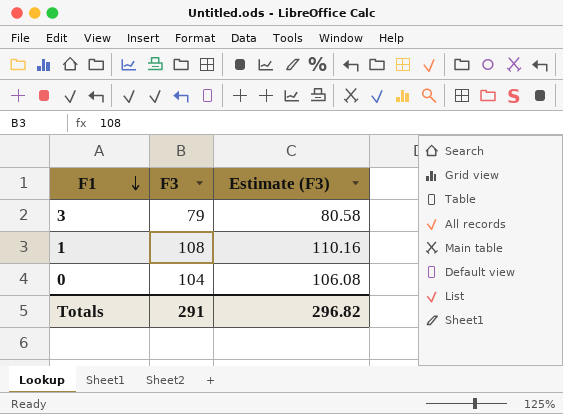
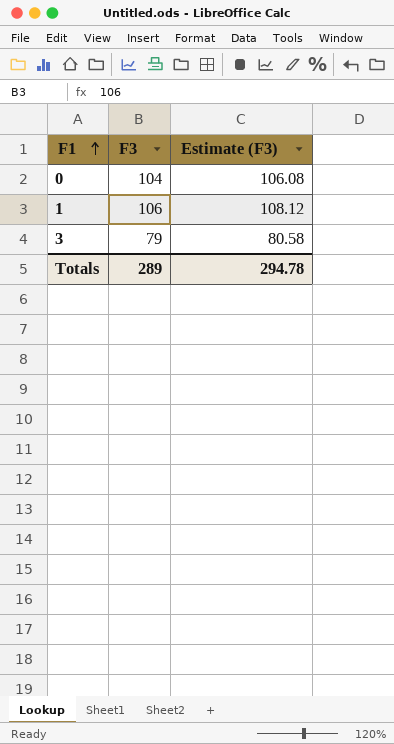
row order: F1 descending -> F1 ascending
1 | F3: 108 -> 106
1 | Estimate (F3): 110.16 -> 108.12
Totals | F3: 291 -> 289
Totals | Estimate (F3): 296.82 -> 294.78

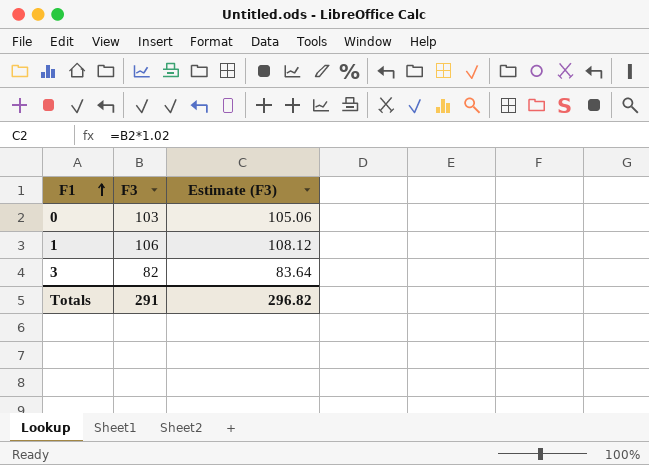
0 | F3: 104 -> 103
0 | Estimate (F3): 106.08 -> 105.06
3 | F3: 79 -> 82
3 | Estimate (F3): 80.58 -> 83.64
Totals | F3: 289 -> 291
Totals | Estimate (F3): 294.78 -> 296.82

